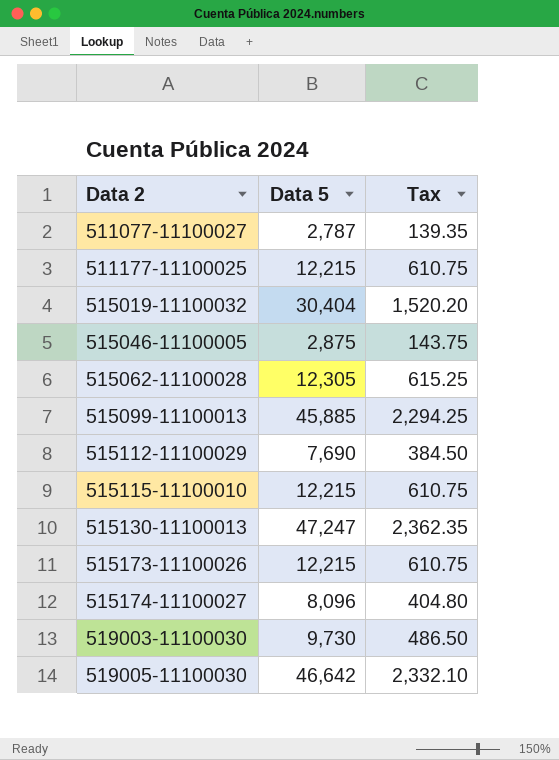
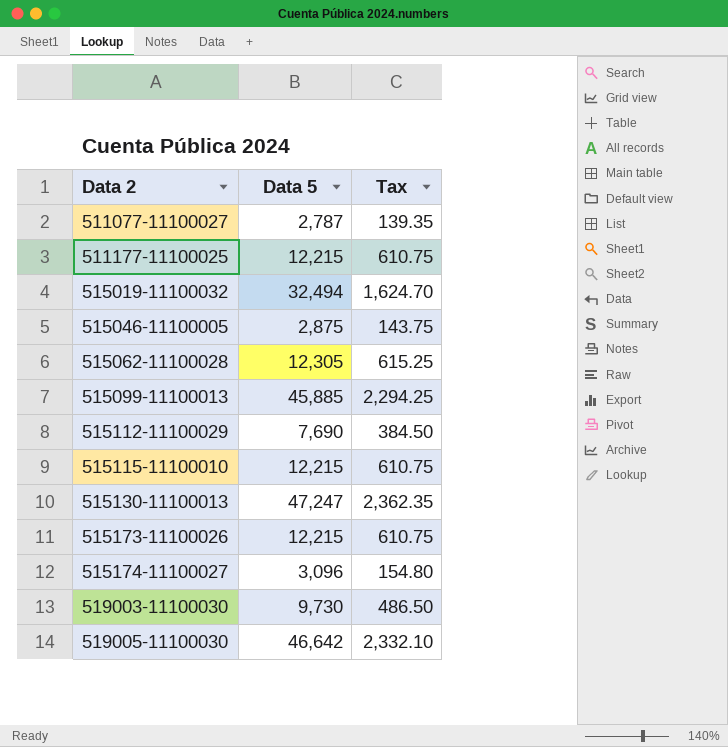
515019-11100032 | Data 5: 30,404 -> 32,494
515019-11100032 | Tax: 1,520.20 -> 1,624.70
515174-11100027 | Data 5: 8,096 -> 3,096
515174-11100027 | Tax: 404.80 -> 154.80

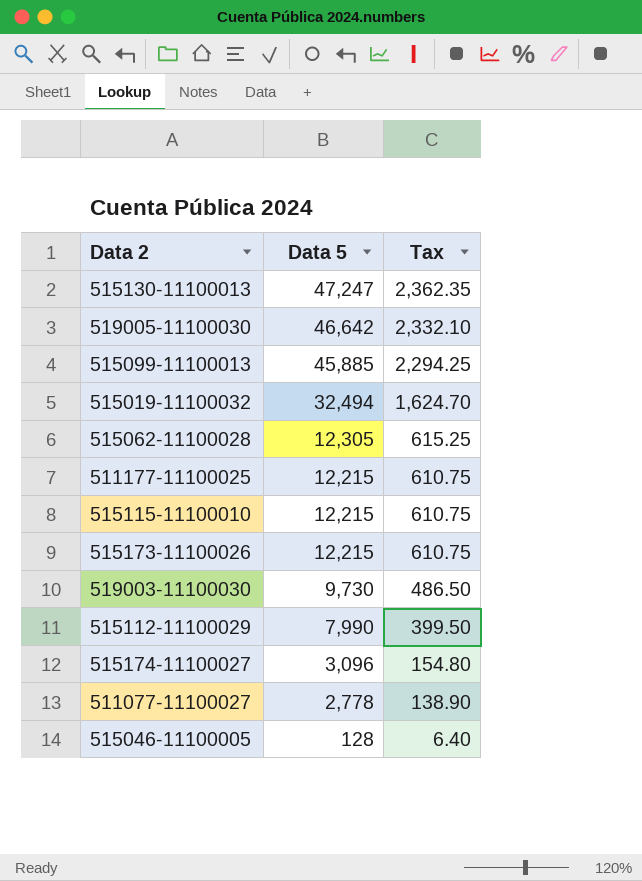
row order: Data 2 ascending -> Data 5 descending
515112-11100029 | Data 5: 7,690 -> 7,990
515112-11100029 | Tax: 384.50 -> 399.50
511077-11100027 | Data 5: 2,787 -> 2,778
511077-11100027 | Tax: 139.35 -> 138.90
515046-11100005 | Data 5: 2,875 -> 128
515046-11100005 | Tax: 143.75 -> 6.40

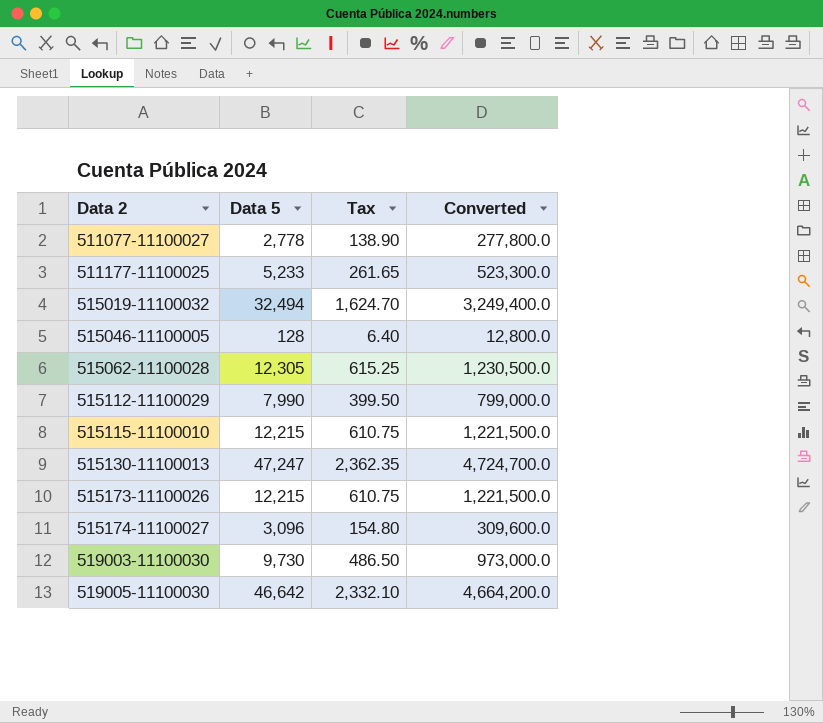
row order: Data 5 descending -> Data 2 ascending
column Converted | formula: none -> [Data 5] * 100
row 515099-11100013: 45,885 | 2,294.25 -> none
511177-11100025 | Data 5: 12,215 -> 5,233
511177-11100025 | Tax: 610.75 -> 261.65

